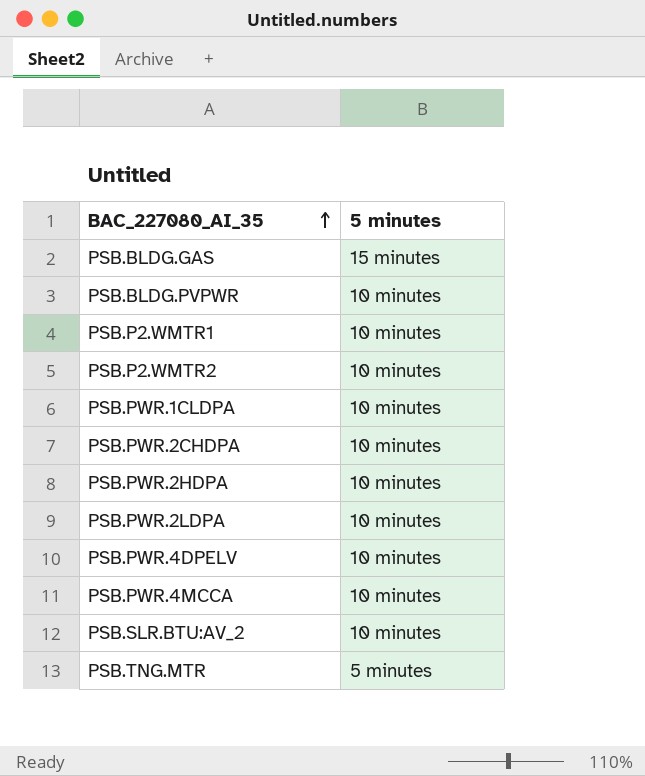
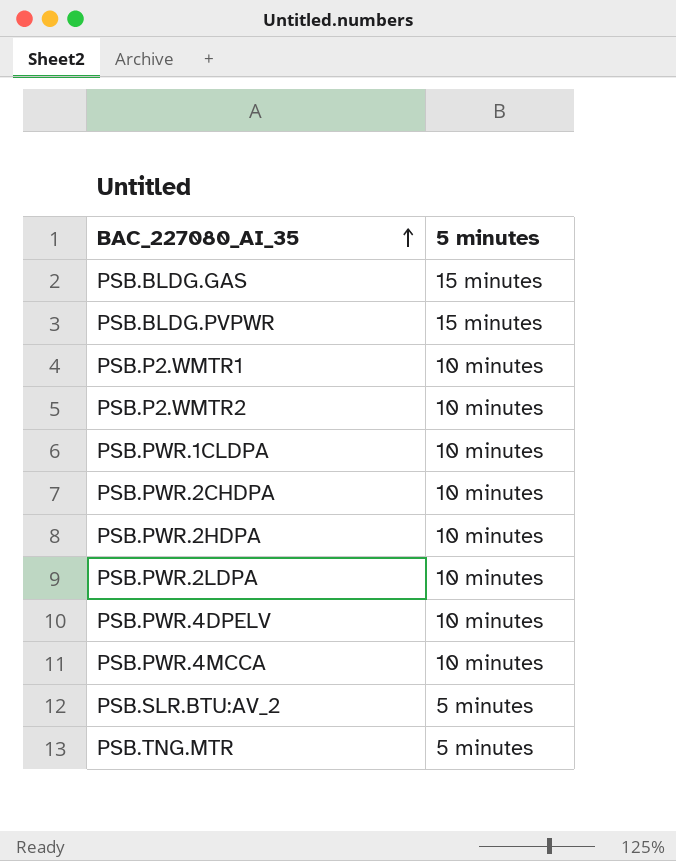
PSB.BLDG.PVPWR | 5 minutes: 10 minutes -> 15 minutes
PSB.SLR.BTU:AV_2 | 5 minutes: 10 minutes -> 5 minutes

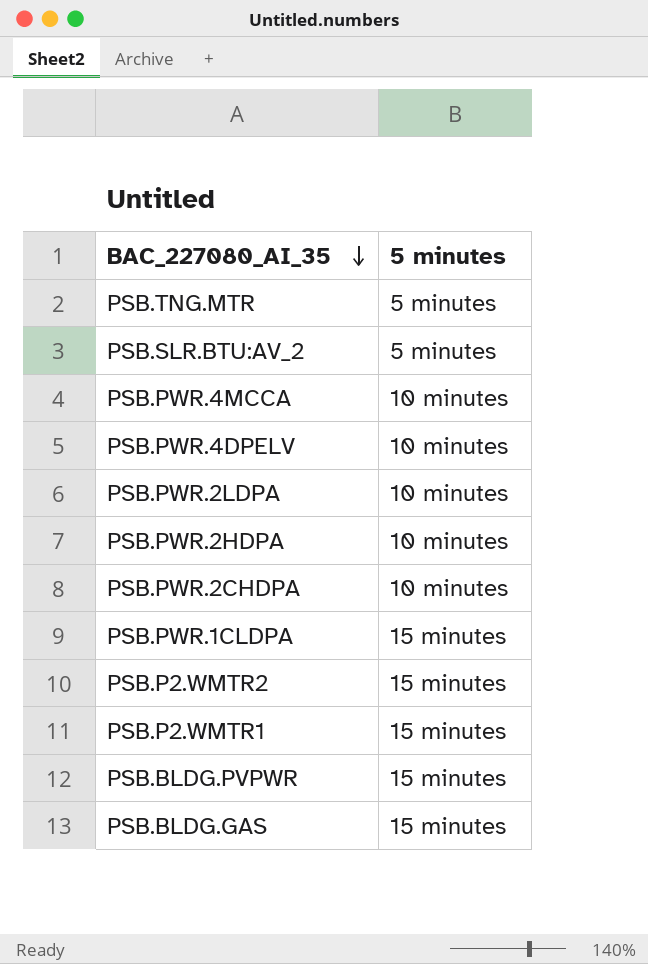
row order: BAC_227080_AI_35 ascending -> BAC_227080_AI_35 descending
PSB.PWR.1CLDPA | 5 minutes: 10 minutes -> 15 minutes
PSB.P2.WMTR2 | 5 minutes: 10 minutes -> 15 minutes
PSB.P2.WMTR1 | 5 minutes: 10 minutes -> 15 minutes

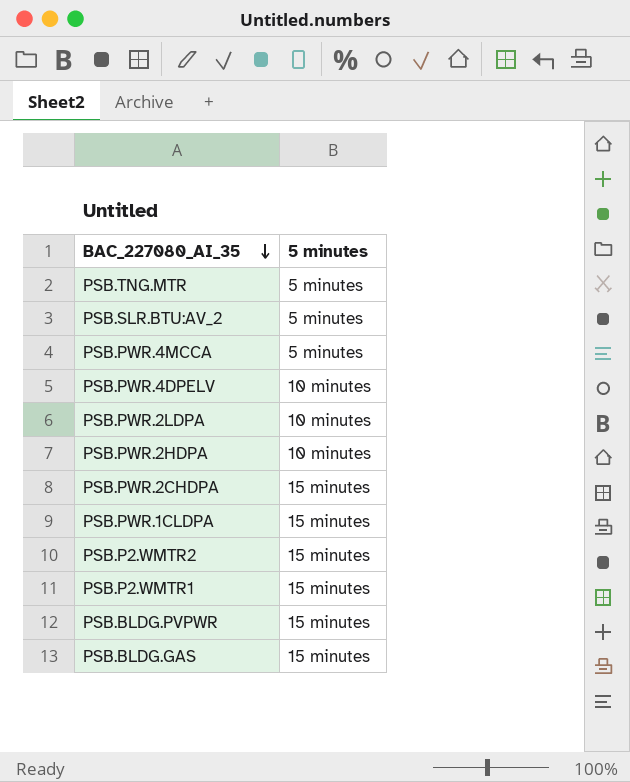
PSB.PWR.4MCCA | 5 minutes: 10 minutes -> 5 minutes
PSB.PWR.2CHDPA | 5 minutes: 10 minutes -> 15 minutes

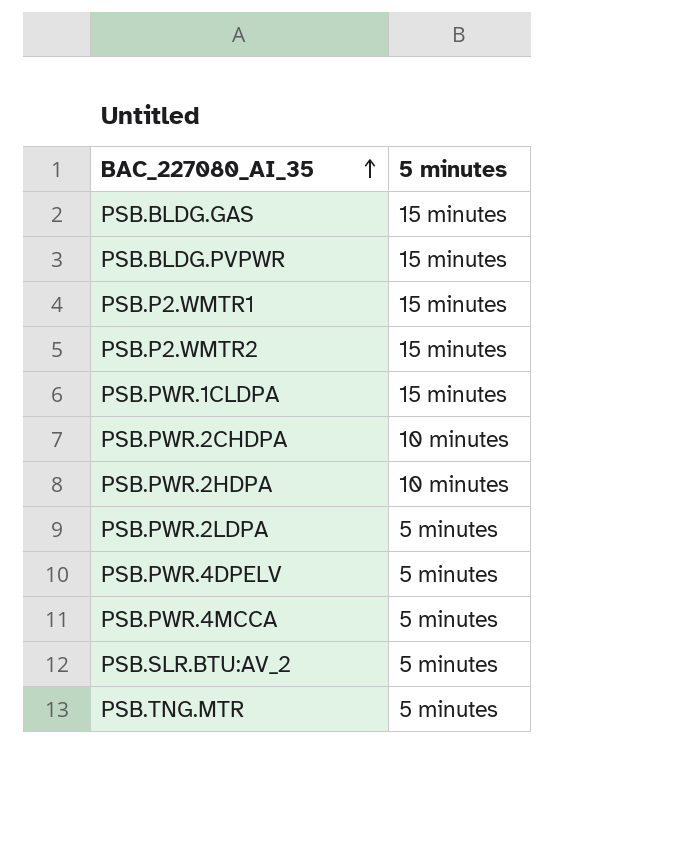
row order: BAC_227080_AI_35 descending -> BAC_227080_AI_35 ascending
PSB.PWR.2CHDPA | 5 minutes: 15 minutes -> 10 minutes
PSB.PWR.2LDPA | 5 minutes: 10 minutes -> 5 minutes
PSB.PWR.4DPELV | 5 minutes: 10 minutes -> 5 minutes

